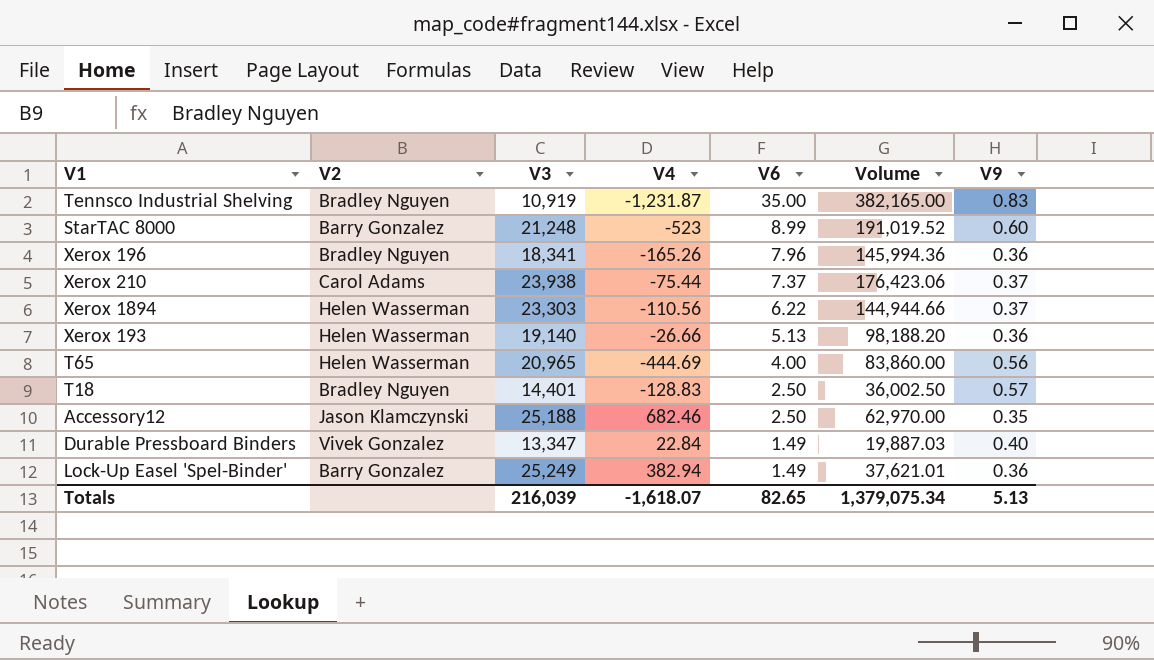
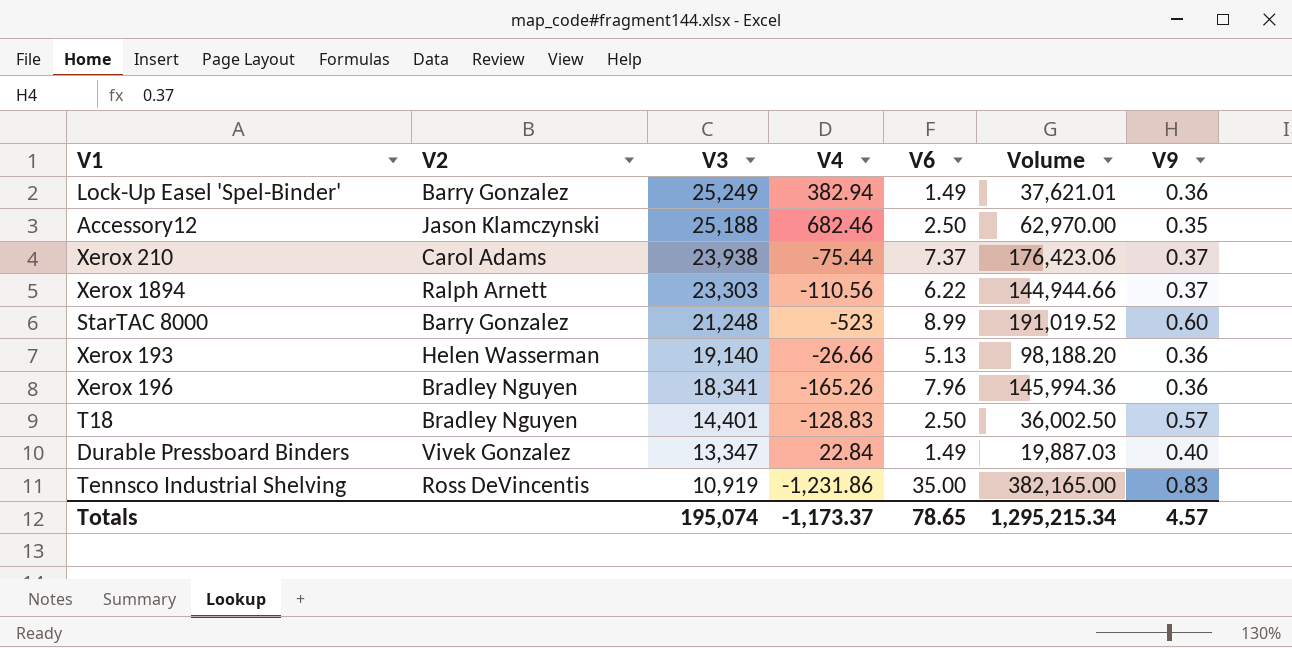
row order: V6 descending -> V3 descending
row T65: Helen Wasserman | 20,965 | -444.69 | 4.00 | 83,860.00 | 0.56 -> none
Xerox 1894 | V2: Helen Wasserman -> Ralph Arnett
Tennsco Industrial Shelving | V2: Bradley Nguyen -> Ross DeVincentis
Tennsco Industrial Shelving | V4: -1,231.87 -> -1,231.86
Totals | V3: 216,039 -> 195,074
Totals | V4: -1,618.07 -> -1,173.37
Totals | V6: 82.65 -> 78.65
Totals | Volume: 1,379,075.34 -> 1,295,215.34
Totals | V9: 5.13 -> 4.57

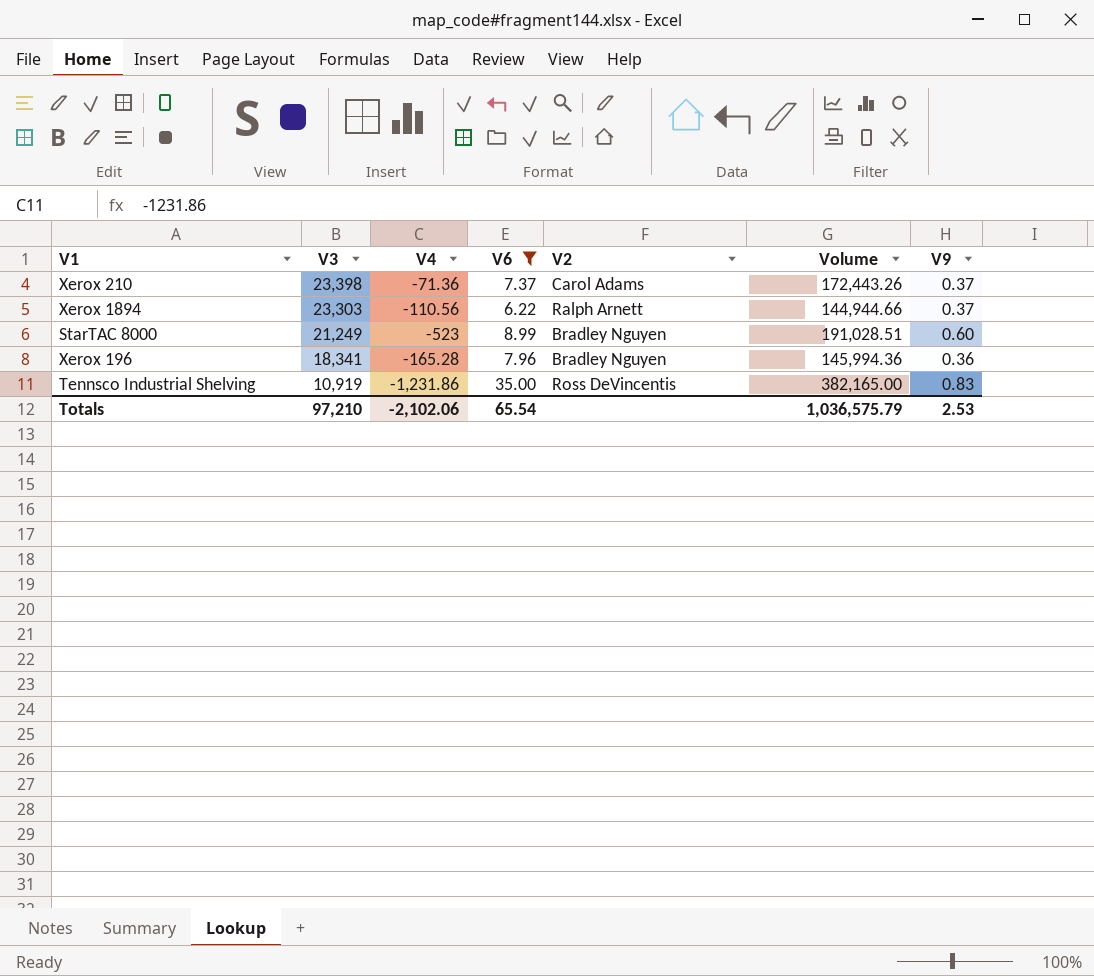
filter: none -> V6 >= 6.22
column V2 | position: 2 -> 5
Xerox 210 | V3: 23,938 -> 23,398
Xerox 210 | V4: -75.44 -> -71.36
Xerox 210 | Volume: 176,423.06 -> 172,443.26
StarTAC 8000 | V3: 21,248 -> 21,249
StarTAC 8000 | V2: Barry Gonzalez -> Bradley Nguyen
StarTAC 8000 | Volume: 191,019.52 -> 191,028.51
Xerox 196 | V4: -165.26 -> -165.28
Totals | V3: 195,074 -> 97,210
Totals | V4: -1,173.37 -> -2,102.06
Totals | V6: 78.65 -> 65.54
Totals | Volume: 1,295,215.34 -> 1,036,575.79
Totals | V9: 4.57 -> 2.53

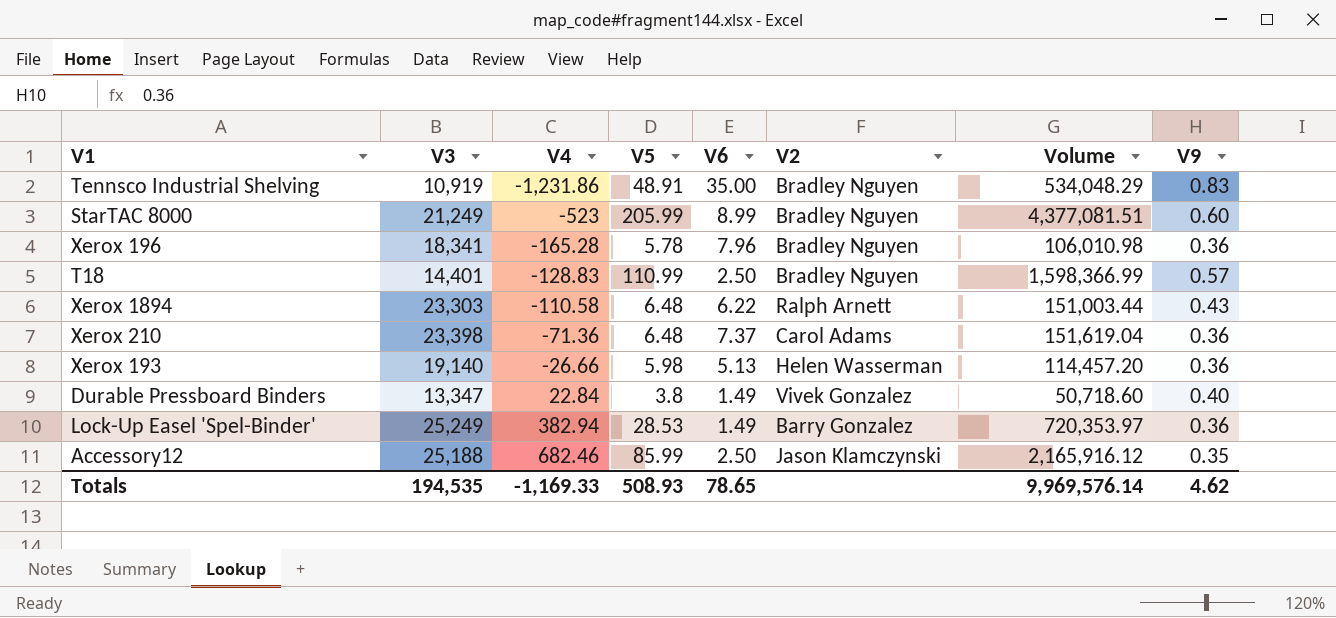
filter: V6 >= 6.22 -> none
row order: V3 descending -> V4 ascending
column V5 | position: none -> 4
column Volume | formula: [V3] * [V6] -> [V3] * [V5]
Tennsco Industrial Shelving | V2: Ross DeVincentis -> Bradley Nguyen
Xerox 1894 | V4: -110.56 -> -110.58
Xerox 1894 | V9: 0.37 -> 0.43
Xerox 210 | V9: 0.37 -> 0.36
Totals | V3: 97,210 -> 194,535
Totals | V4: -2,102.06 -> -1,169.33
Totals | V6: 65.54 -> 78.65
Totals | Volume: 1,036,575.79 -> 9,969,576.14
Totals | V9: 2.53 -> 4.62

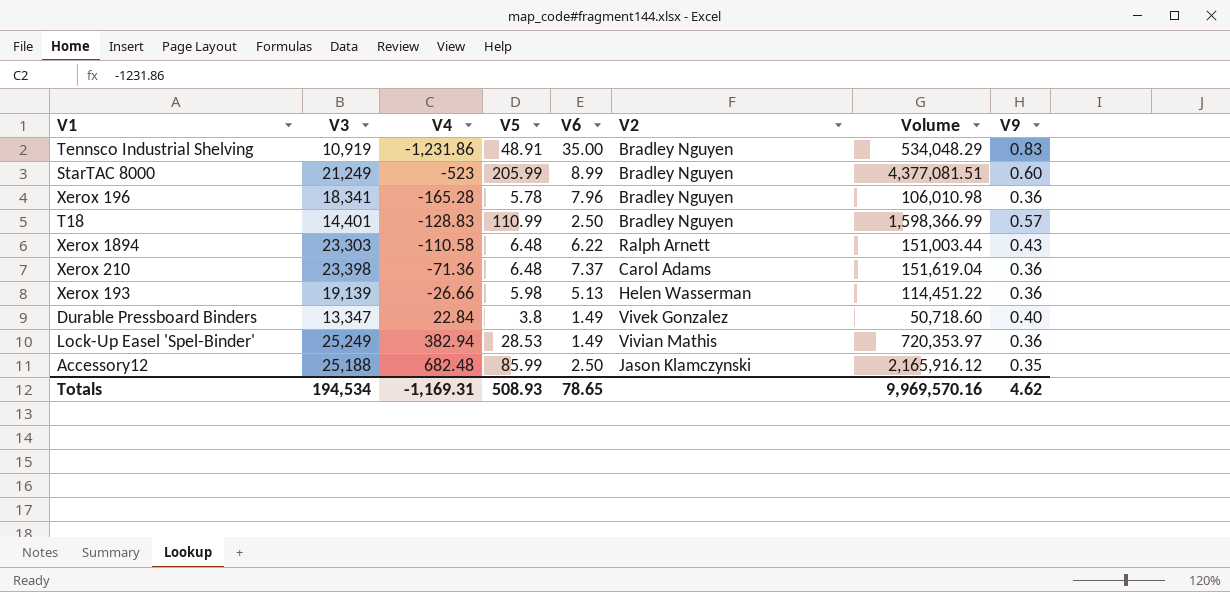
Xerox 193 | V3: 19,140 -> 19,139
Xerox 193 | Volume: 114,457.20 -> 114,451.22
Lock-Up Easel 'Spel-Binder' | V2: Barry Gonzalez -> Vivian Mathis
Accessory12 | V4: 682.46 -> 682.48
Totals | V3: 194,535 -> 194,534
Totals | V4: -1,169.33 -> -1,169.31
Totals | Volume: 9,969,576.14 -> 9,969,570.16

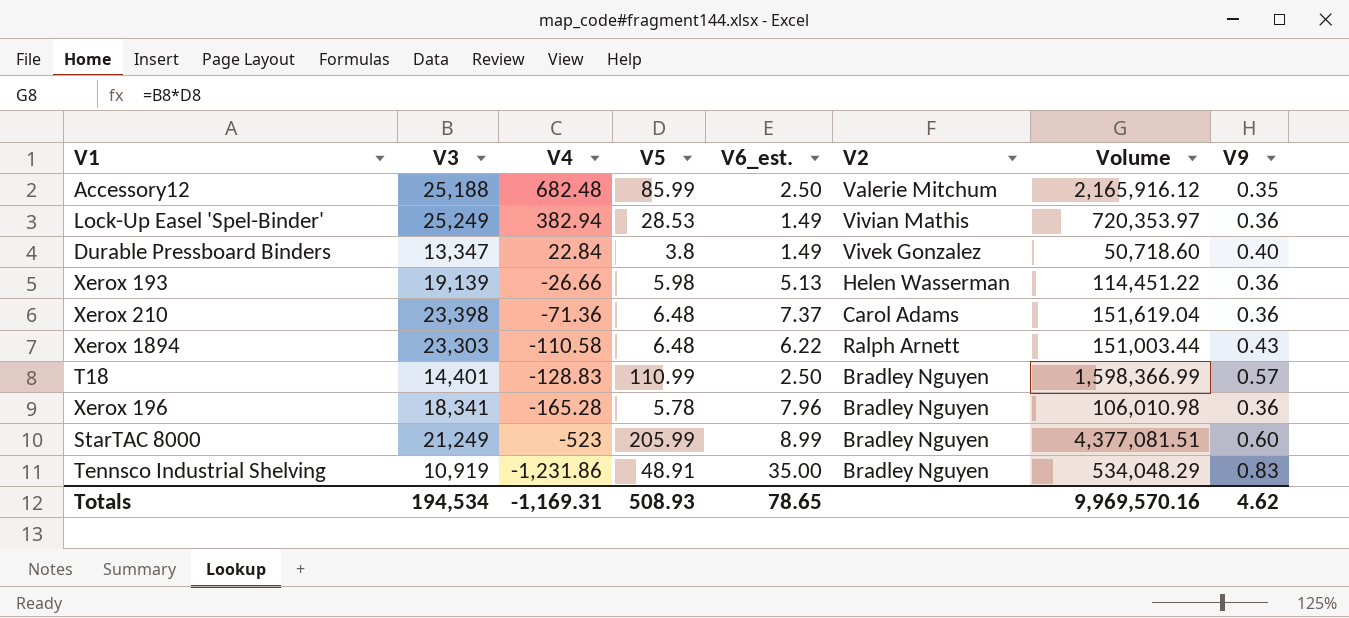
row order: V4 ascending -> V4 descending
column name: V6 -> V6_est.
Accessory12 | V2: Jason Klamczynski -> Valerie Mitchum

